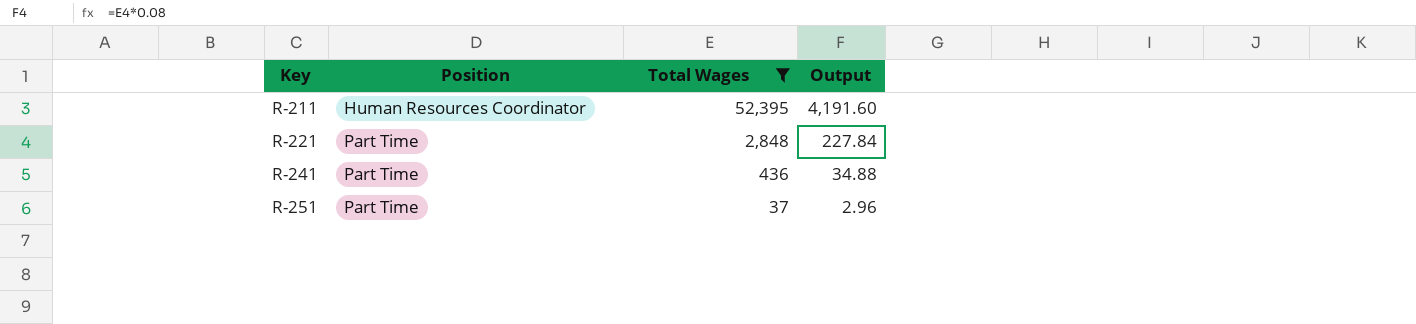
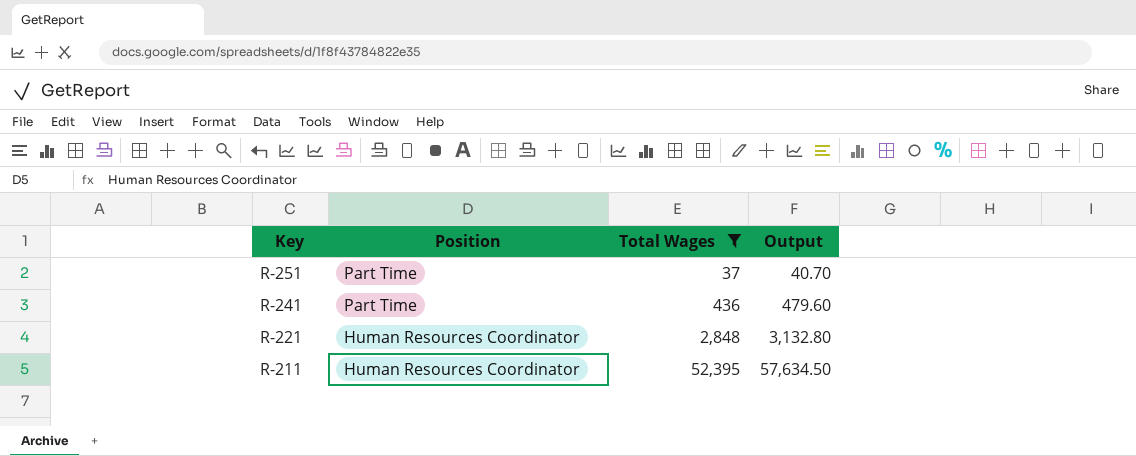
row order: Key ascending -> Key descending
column Output | formula: [Total Wages] * 0.08 -> [Total Wages] * 1.1
R-221 | Position: Part Time -> Human Resources Coordinator

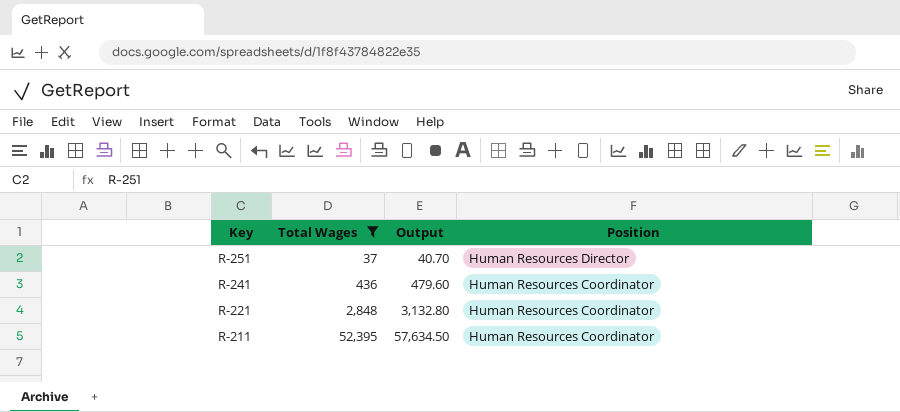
column Position | position: 2 -> 4
R-251 | Position: Part Time -> Human Resources Director
R-241 | Position: Part Time -> Human Resources Coordinator

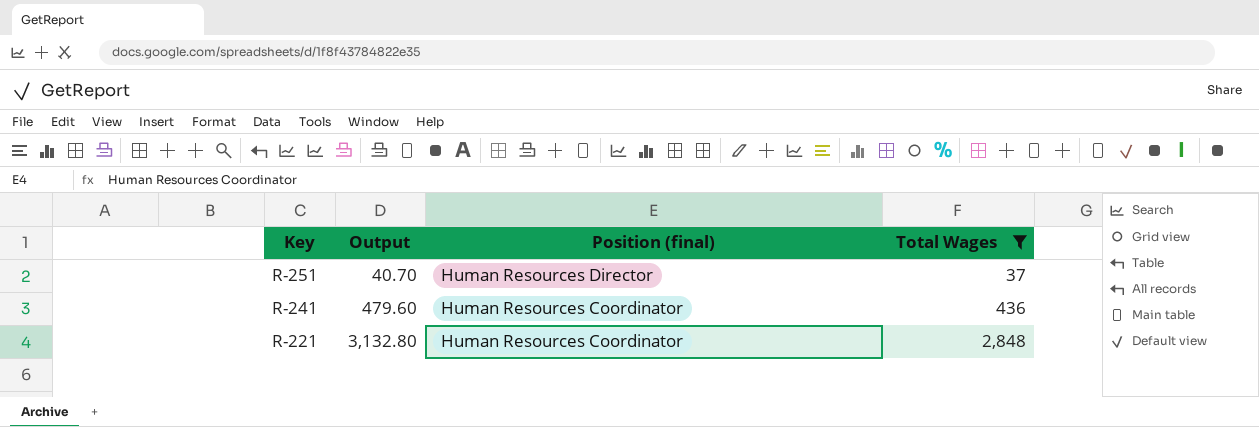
column name: Position -> Position (final)
column Total Wages | position: 2 -> 4
row R-211: 52,395 | 57,634.50 | Human Resources Coordinator -> none

